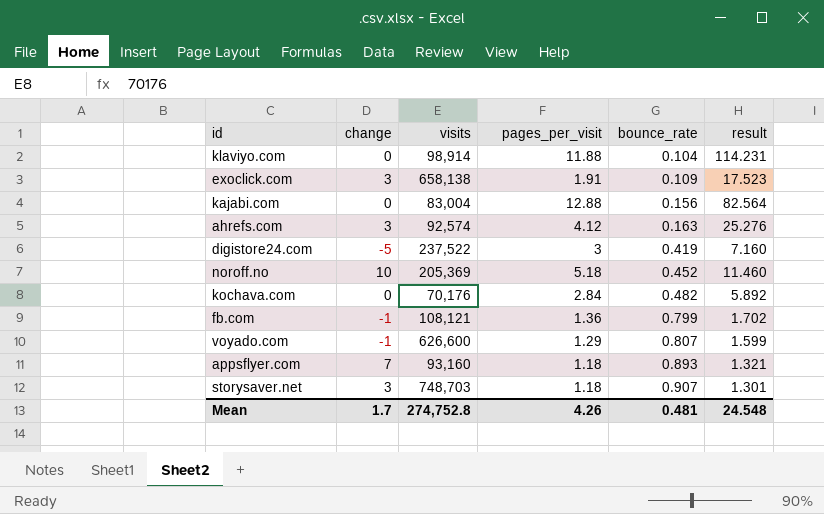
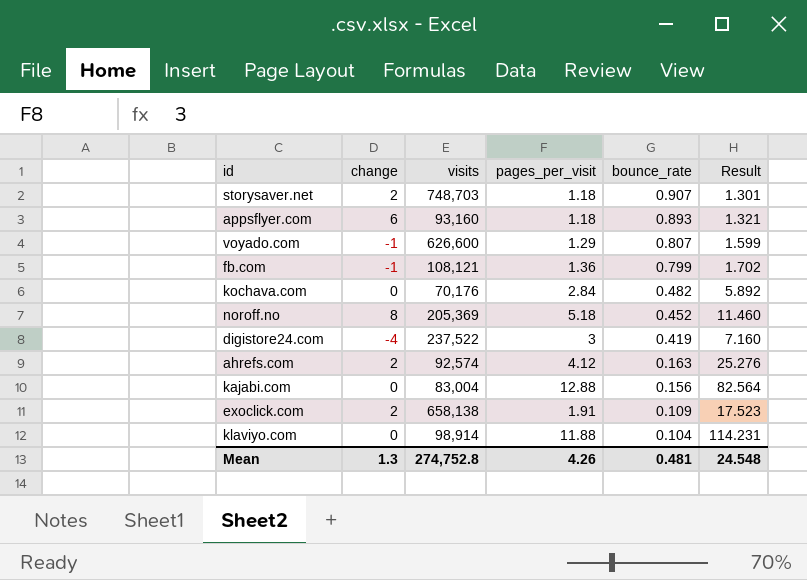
row order: bounce_rate ascending -> bounce_rate descending
column name: result -> Result
storysaver.net | change: 3 -> 2
appsflyer.com | change: 7 -> 6
noroff.no | change: 10 -> 8
digistore24.com | change: -5 -> -4
ahrefs.com | change: 3 -> 2
exoclick.com | change: 3 -> 2
Mean | change: 1.7 -> 1.3

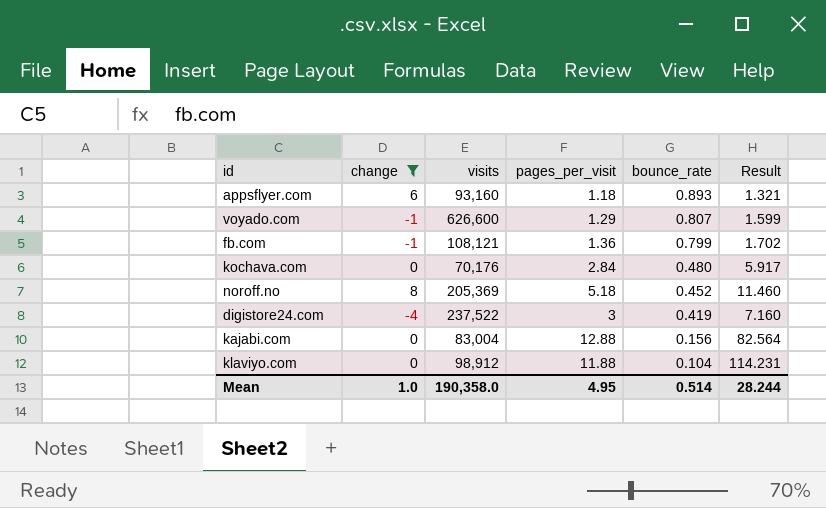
filter: none -> change != 2
kochava.com | bounce_rate: 0.482 -> 0.480
kochava.com | Result: 5.892 -> 5.917
klaviyo.com | visits: 98,914 -> 98,912
Mean | change: 1.3 -> 1.0
Mean | visits: 274,752.8 -> 190,358.0
Mean | pages_per_visit: 4.26 -> 4.95
Mean | bounce_rate: 0.481 -> 0.514
Mean | Result: 24.548 -> 28.244

